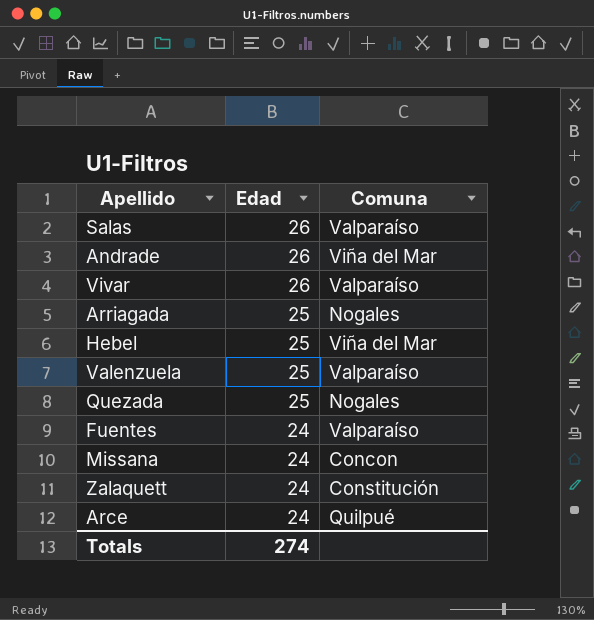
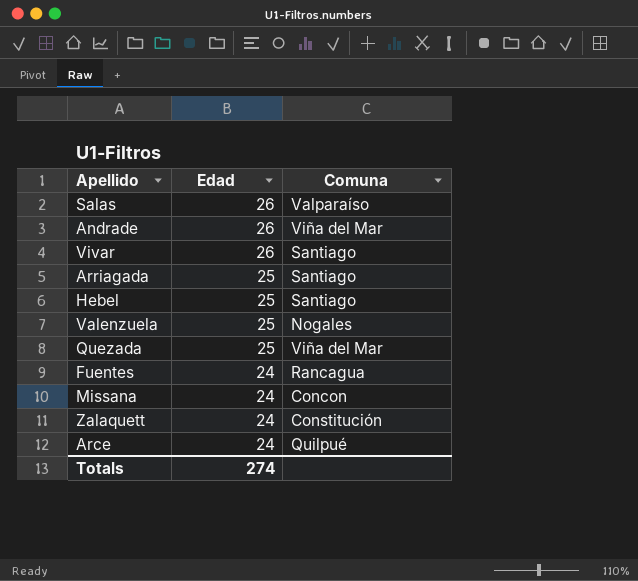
Vivar | Comuna: Valparaíso -> Santiago
Arriagada | Comuna: Nogales -> Santiago
Hebel | Comuna: Viña del Mar -> Santiago
Valenzuela | Comuna: Valparaíso -> Nogales
Quezada | Comuna: Nogales -> Viña del Mar
Fuentes | Comuna: Valparaíso -> Rancagua

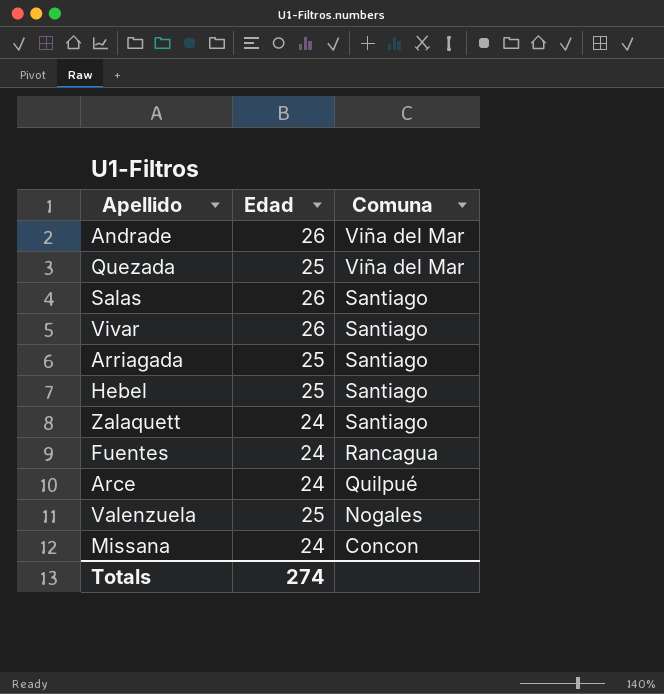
row order: Edad descending -> Comuna descending
Salas | Comuna: Valparaíso -> Santiago
Zalaquett | Comuna: Constitución -> Santiago

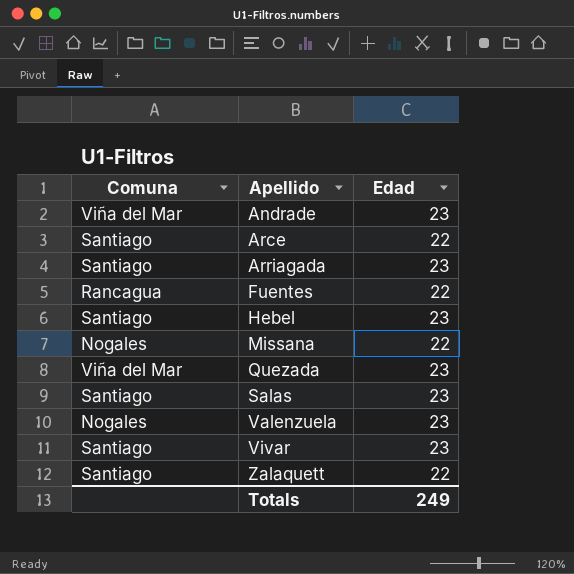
row order: Comuna descending -> Apellido ascending
column Comuna | position: 3 -> 1
Andrade | Edad: 26 -> 23
Arce | Comuna: Quilpué -> Santiago
Arce | Edad: 24 -> 22
Arriagada | Edad: 25 -> 23
Fuentes | Edad: 24 -> 22
Hebel | Edad: 25 -> 23
Missana | Comuna: Concon -> Nogales
Missana | Edad: 24 -> 22
Quezada | Edad: 25 -> 23
Salas | Edad: 26 -> 23
Valenzuela | Edad: 25 -> 23
Vivar | Edad: 26 -> 23
Zalaquett | Edad: 24 -> 22
Totals | Edad: 274 -> 249

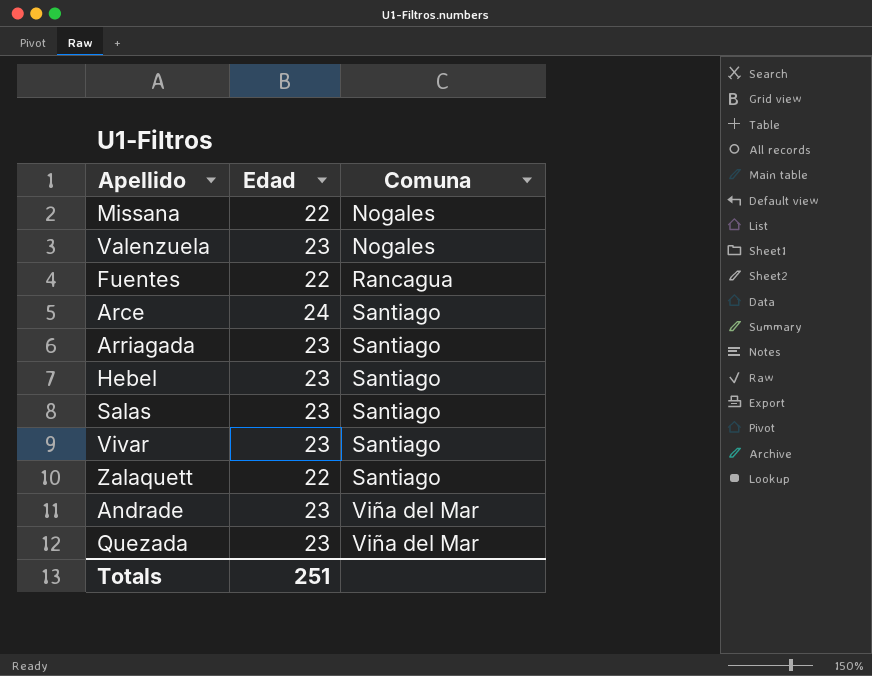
row order: Apellido ascending -> Comuna ascending
column Comuna | position: 1 -> 3
Arce | Edad: 22 -> 24
Totals | Edad: 249 -> 251

